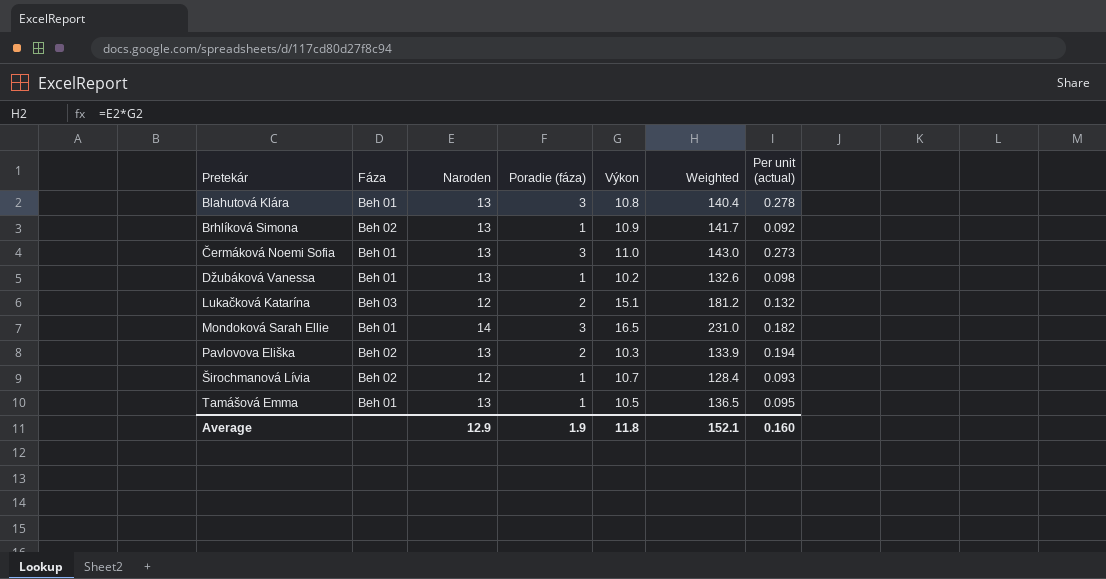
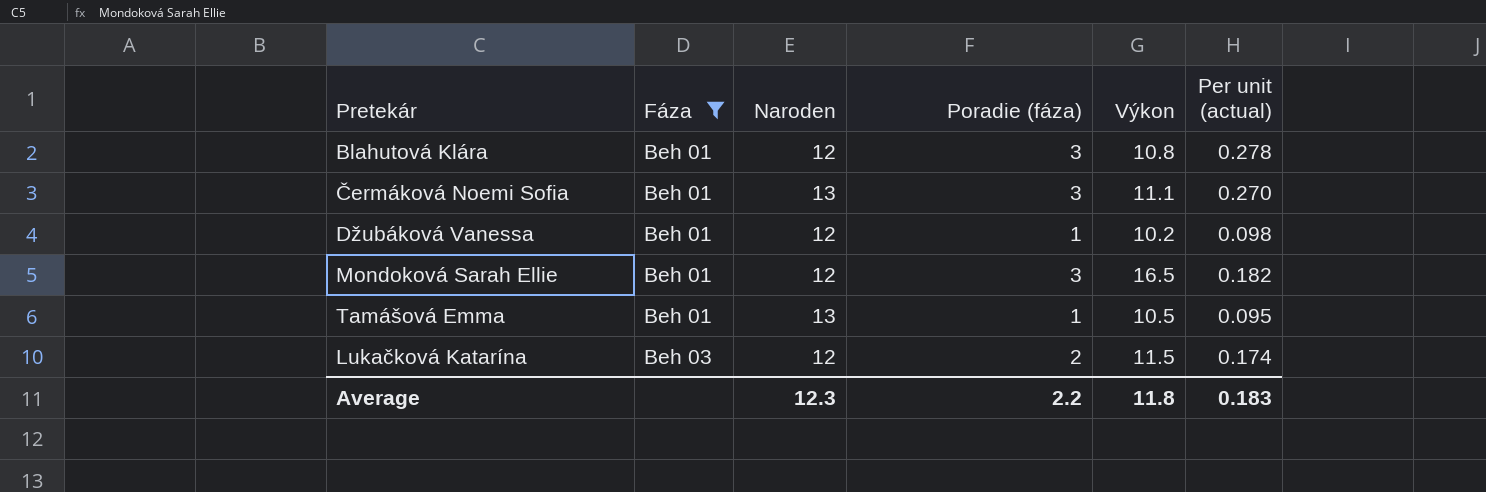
filter: none -> Fáza != Beh 02
row order: Pretekár ascending -> Fáza ascending
column Weighted | formula: [Naroden] * [Výkon] -> none
Blahutová Klára | Naroden: 13 -> 12
Čermáková Noemi Sofia | Výkon: 11.0 -> 11.1
Čermáková Noemi Sofia | Per unit (actual): 0.273 -> 0.270
Džubáková Vanessa | Naroden: 13 -> 12
Mondoková Sarah Ellie | Naroden: 14 -> 12
Lukačková Katarína | Výkon: 15.1 -> 11.5
Lukačková Katarína | Per unit (actual): 0.132 -> 0.174
Average | Naroden: 12.9 -> 12.3
Average | Poradie (fáza): 1.9 -> 2.2
Average | Per unit (actual): 0.160 -> 0.183

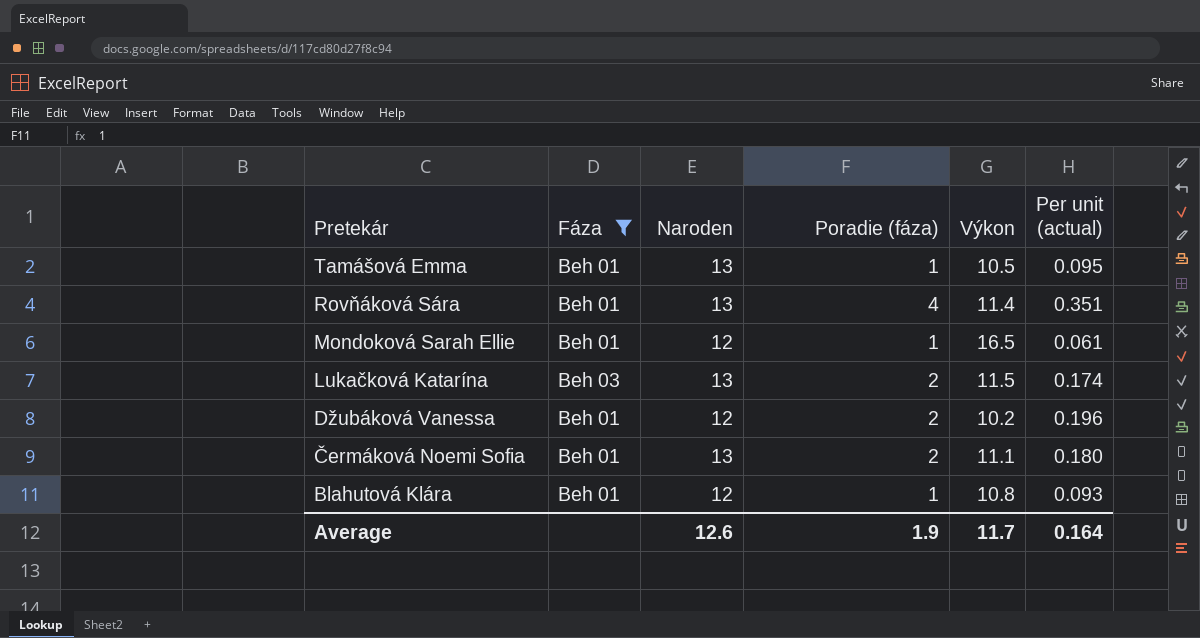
row order: Fáza ascending -> Pretekár descending
row Rovňáková Sára: none -> Beh 01 | 13 | 4 | 11.4 | 0.351
Mondoková Sarah Ellie | Poradie (fáza): 3 -> 1
Mondoková Sarah Ellie | Per unit (actual): 0.182 -> 0.061
Lukačková Katarína | Naroden: 12 -> 13
Džubáková Vanessa | Poradie (fáza): 1 -> 2
Džubáková Vanessa | Per unit (actual): 0.098 -> 0.196
Čermáková Noemi Sofia | Poradie (fáza): 3 -> 2
Čermáková Noemi Sofia | Per unit (actual): 0.270 -> 0.180
Blahutová Klára | Poradie (fáza): 3 -> 1
Blahutová Klára | Per unit (actual): 0.278 -> 0.093
Average | Naroden: 12.3 -> 12.6
Average | Poradie (fáza): 2.2 -> 1.9
Average | Výkon: 11.8 -> 11.7
Average | Per unit (actual): 0.183 -> 0.164

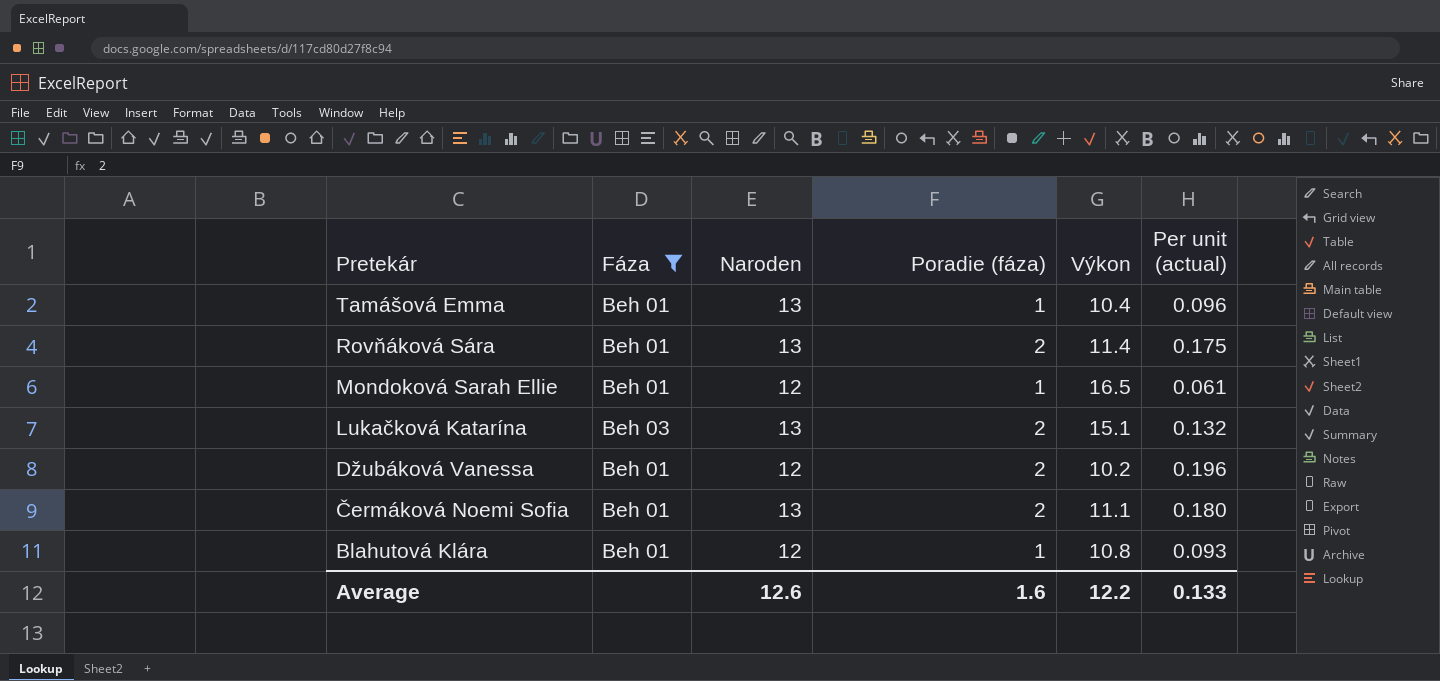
Tamášová Emma | Výkon: 10.5 -> 10.4
Tamášová Emma | Per unit (actual): 0.095 -> 0.096
Rovňáková Sára | Poradie (fáza): 4 -> 2
Rovňáková Sára | Per unit (actual): 0.351 -> 0.175
Lukačková Katarína | Výkon: 11.5 -> 15.1
Lukačková Katarína | Per unit (actual): 0.174 -> 0.132
Average | Poradie (fáza): 1.9 -> 1.6
Average | Výkon: 11.7 -> 12.2
Average | Per unit (actual): 0.164 -> 0.133

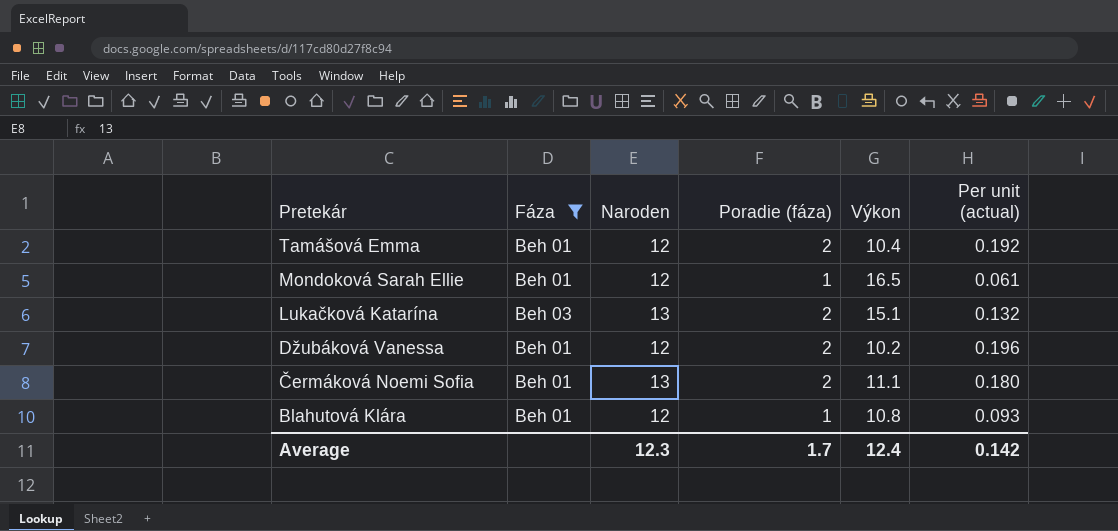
row Rovňáková Sára: Beh 01 | 13 | 2 | 11.4 | 0.175 -> none
Tamášová Emma | Naroden: 13 -> 12
Tamášová Emma | Poradie (fáza): 1 -> 2
Tamášová Emma | Per unit (actual): 0.096 -> 0.192
Average | Naroden: 12.6 -> 12.3
Average | Poradie (fáza): 1.6 -> 1.7
Average | Výkon: 12.2 -> 12.4
Average | Per unit (actual): 0.133 -> 0.142

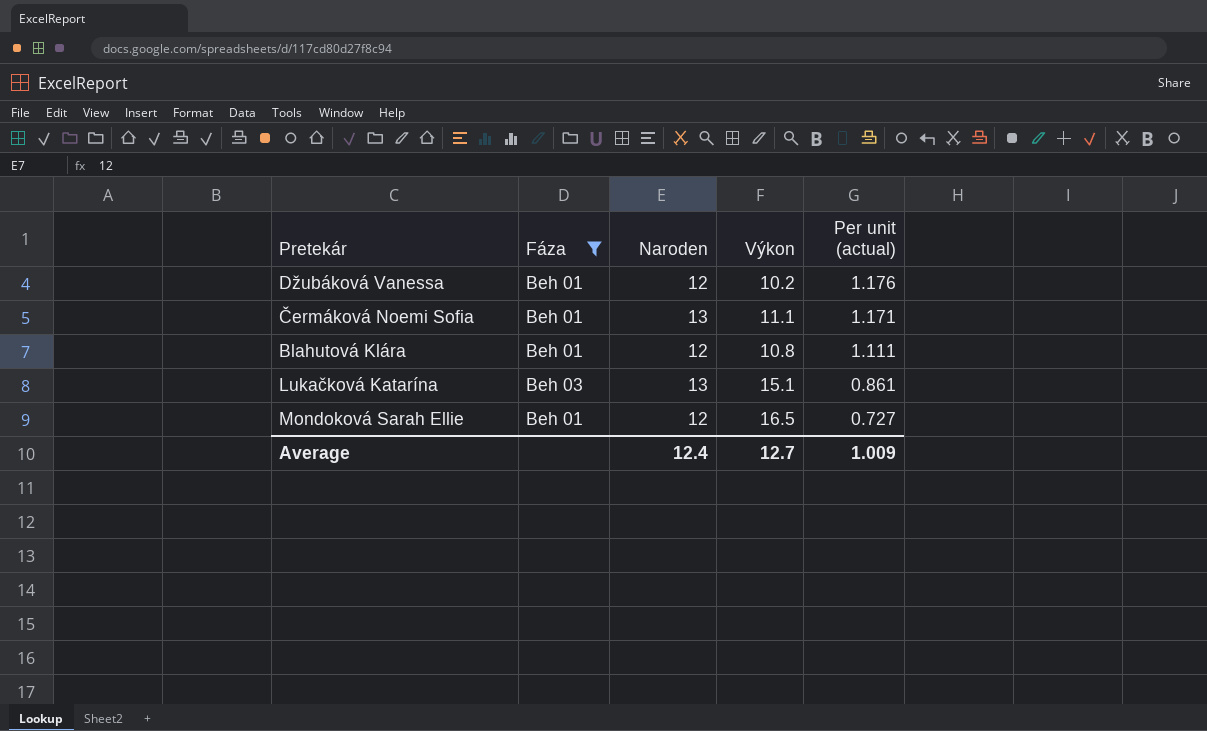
row order: Pretekár descending -> Per unit (actual) descending
column Poradie (fáza) | position: 4 -> none
column Per unit (actual) | formula: [Poradie (fáza)] / [Výkon] -> [Naroden] / [Výkon]
row Tamášová Emma: Beh 01 | 12 | 2 | 10.4 | 0.192 -> none
Average | Naroden: 12.3 -> 12.4
Average | Výkon: 12.4 -> 12.7
Average | Per unit (actual): 0.142 -> 1.009

